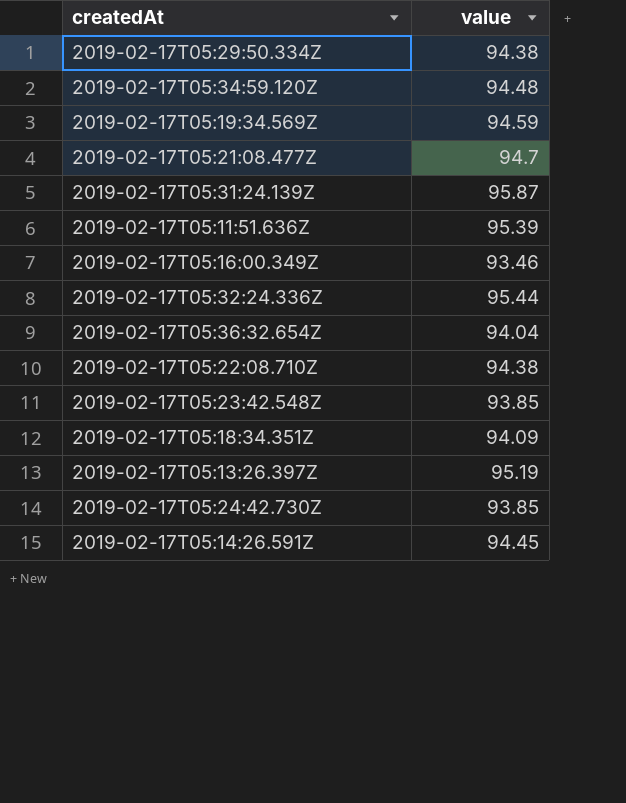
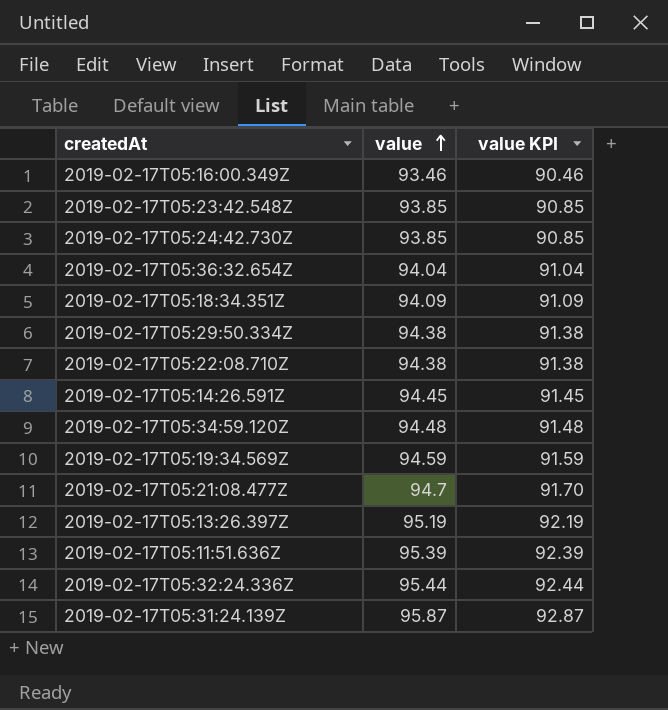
row order: none -> value ascending
column value KPI | formula: none -> [value] - 3

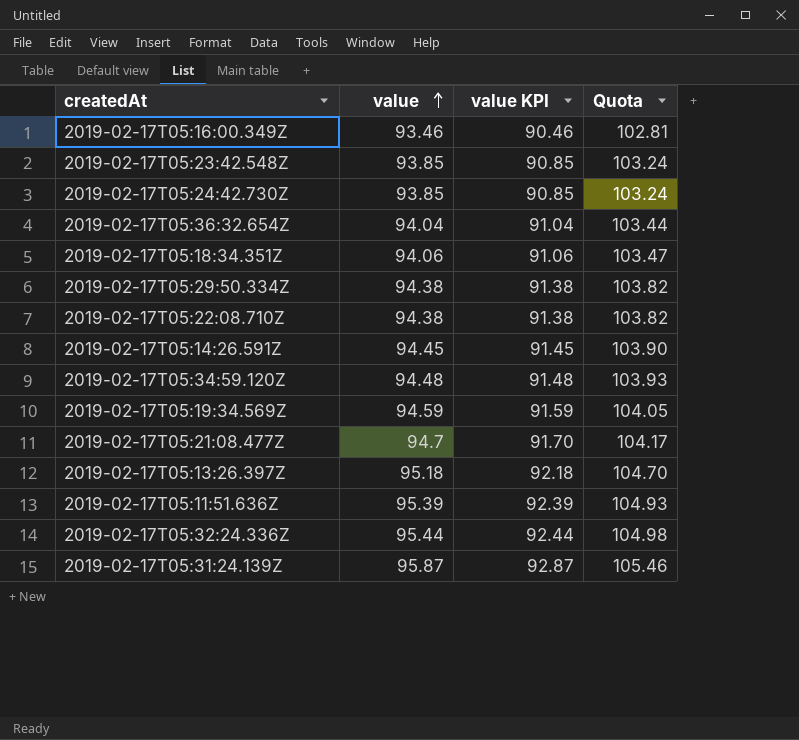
column Quota | formula: none -> [value] * 1.1
2019-02-17T05:18:34.351Z | value: 94.09 -> 94.06
2019-02-17T05:18:34.351Z | value KPI: 91.09 -> 91.06
2019-02-17T05:13:26.397Z | value: 95.19 -> 95.18
2019-02-17T05:13:26.397Z | value KPI: 92.19 -> 92.18

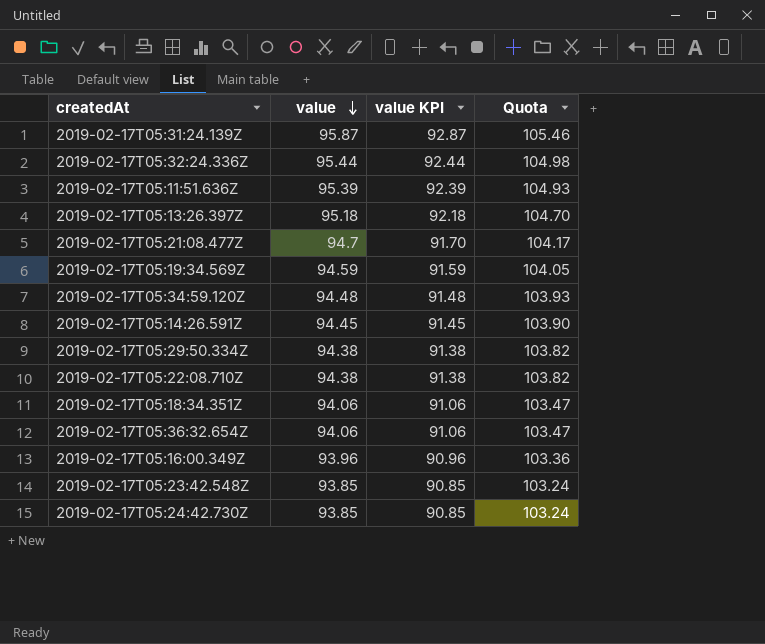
row order: value ascending -> value descending
2019-02-17T05:36:32.654Z | value: 94.04 -> 94.06
2019-02-17T05:36:32.654Z | value KPI: 91.04 -> 91.06
2019-02-17T05:36:32.654Z | Quota: 103.44 -> 103.47
2019-02-17T05:16:00.349Z | value: 93.46 -> 93.96
2019-02-17T05:16:00.349Z | value KPI: 90.46 -> 90.96
2019-02-17T05:16:00.349Z | Quota: 102.81 -> 103.36

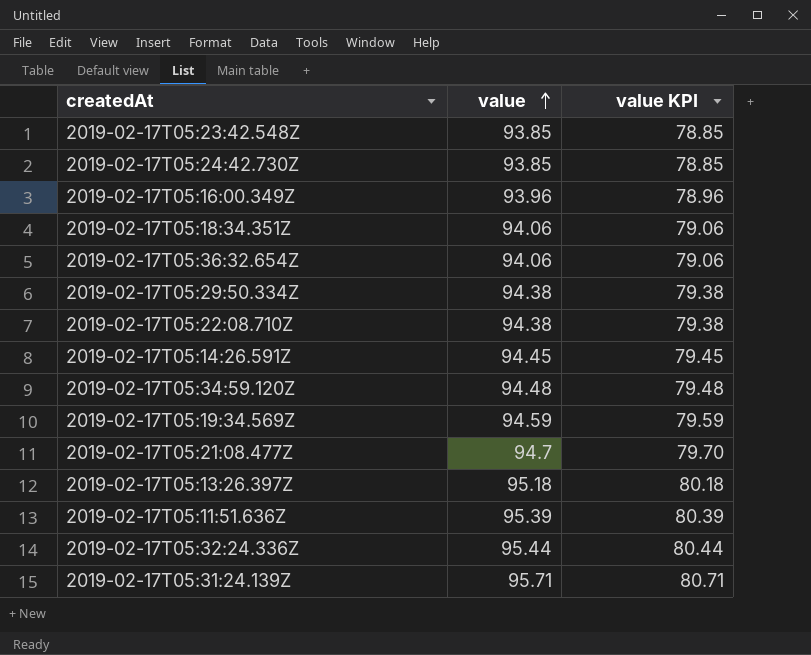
row order: value descending -> value ascending
column Quota | formula: [value] * 1.1 -> none
column value KPI | formula: [value] - 3 -> [value] - 15
2019-02-17T05:31:24.139Z | value: 95.87 -> 95.71

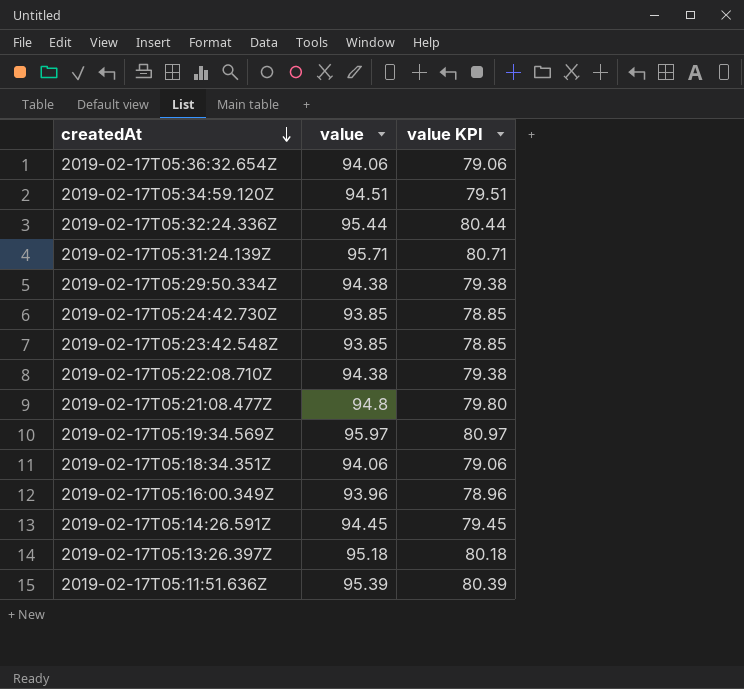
row order: value ascending -> createdAt descending
2019-02-17T05:34:59.120Z | value: 94.48 -> 94.51
2019-02-17T05:34:59.120Z | value KPI: 79.48 -> 79.51
2019-02-17T05:21:08.477Z | value: 94.7 -> 94.8
2019-02-17T05:21:08.477Z | value KPI: 79.70 -> 79.80
2019-02-17T05:19:34.569Z | value: 94.59 -> 95.97
2019-02-17T05:19:34.569Z | value KPI: 79.59 -> 80.97

